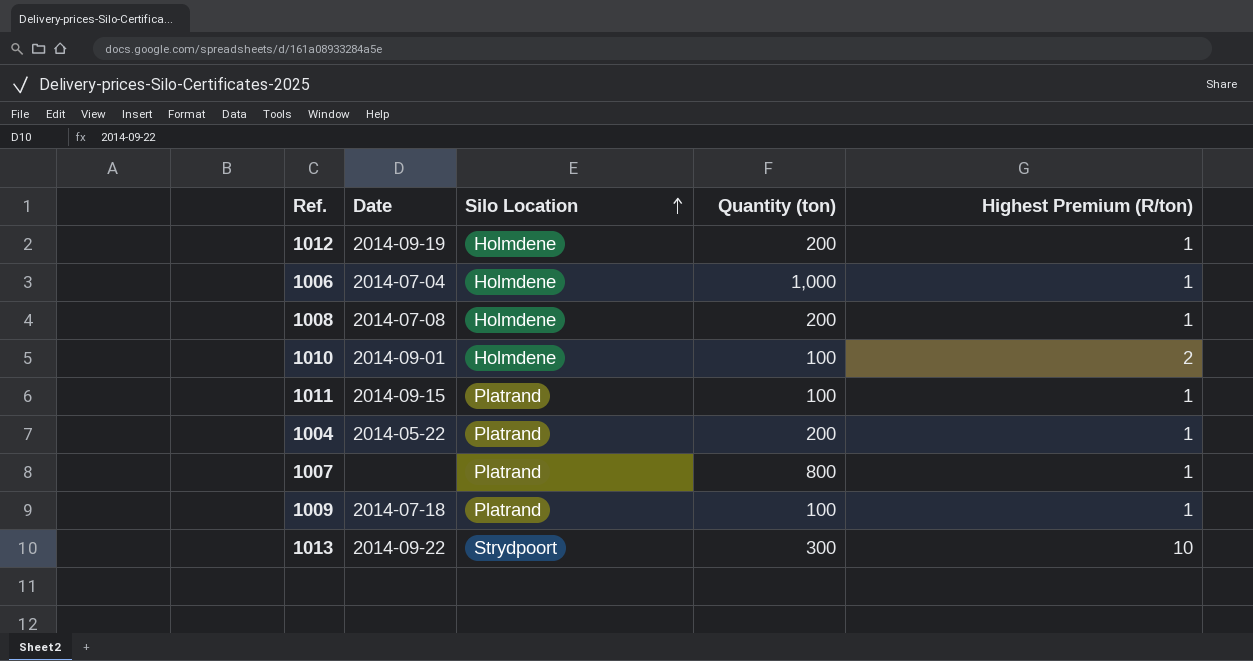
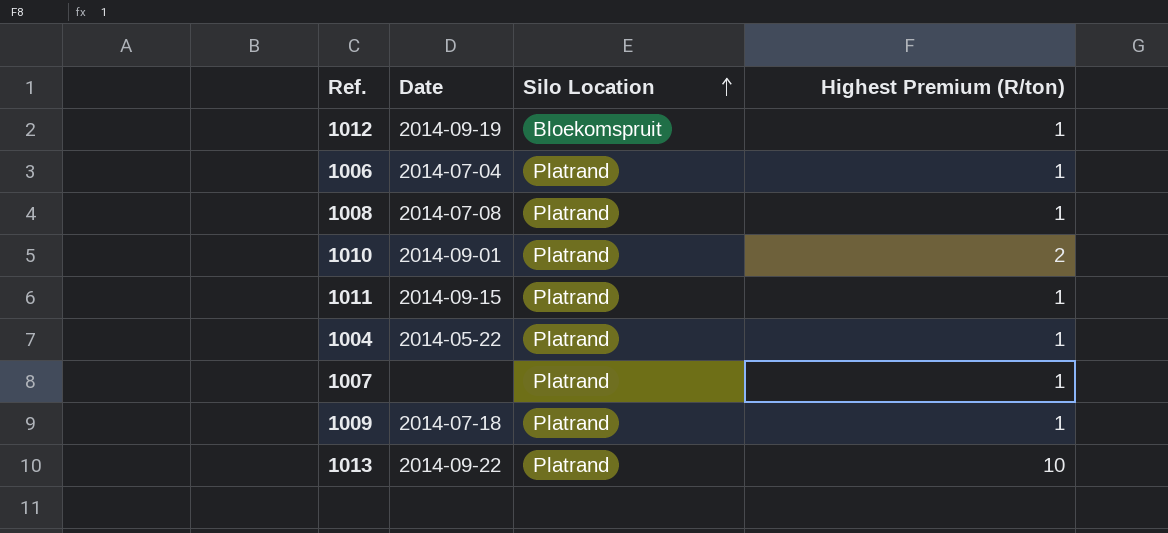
column Quantity (ton) | position: 4 -> none
1012 | Silo Location: Holmdene -> Bloekomspruit
1006 | Silo Location: Holmdene -> Platrand
1008 | Silo Location: Holmdene -> Platrand
1010 | Silo Location: Holmdene -> Platrand
1013 | Silo Location: Strydpoort -> Platrand

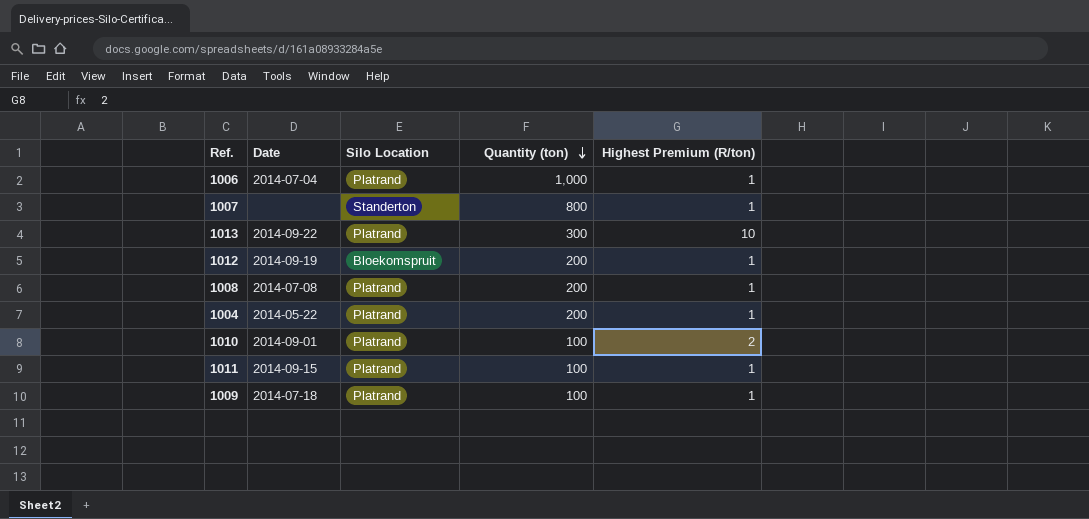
row order: Silo Location ascending -> Quantity (ton) descending
column Quantity (ton) | position: none -> 4
1007 | Silo Location: Platrand -> Standerton

